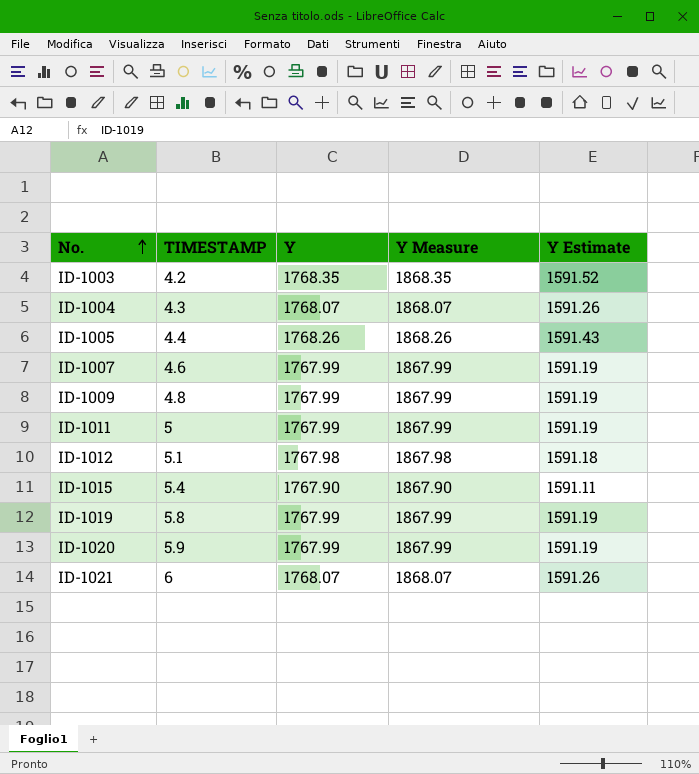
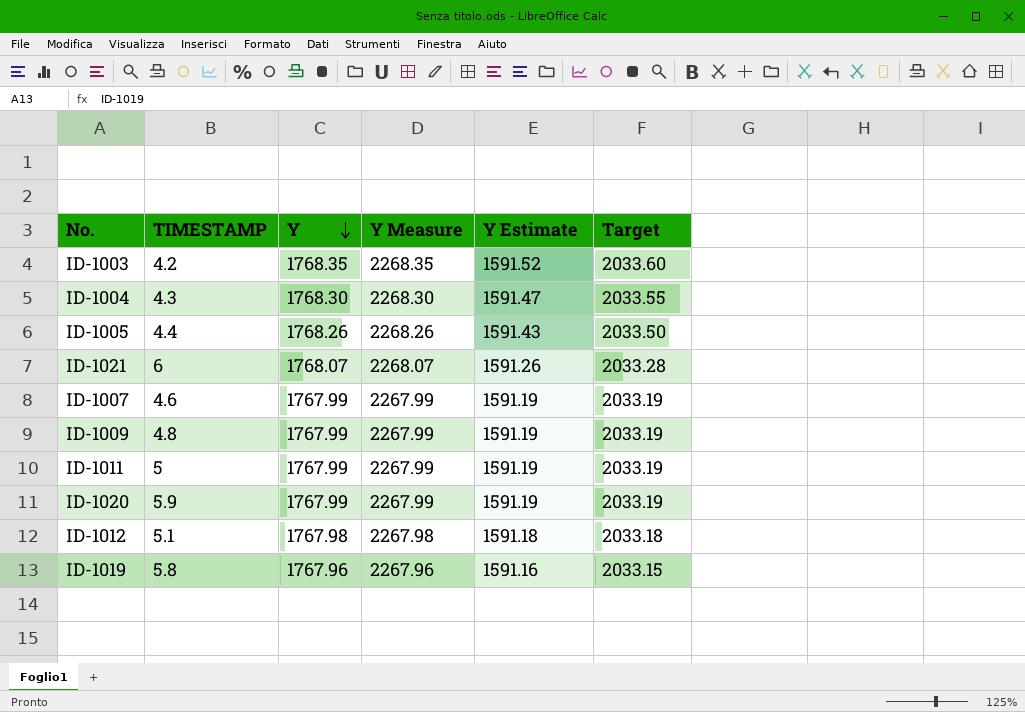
row order: No. ascending -> Y descending
column Y Measure | formula: [Y] + 100 -> [Y] + 500
column Target | formula: none -> [Y] * 1.15
row ID-1015: 5.4 | 1767.90 | 1867.90 | 1591.11 -> none
ID-1004 | Y: 1768.07 -> 1768.30
ID-1004 | Y Estimate: 1591.26 -> 1591.47
ID-1019 | Y: 1767.99 -> 1767.96
ID-1019 | Y Estimate: 1591.19 -> 1591.16

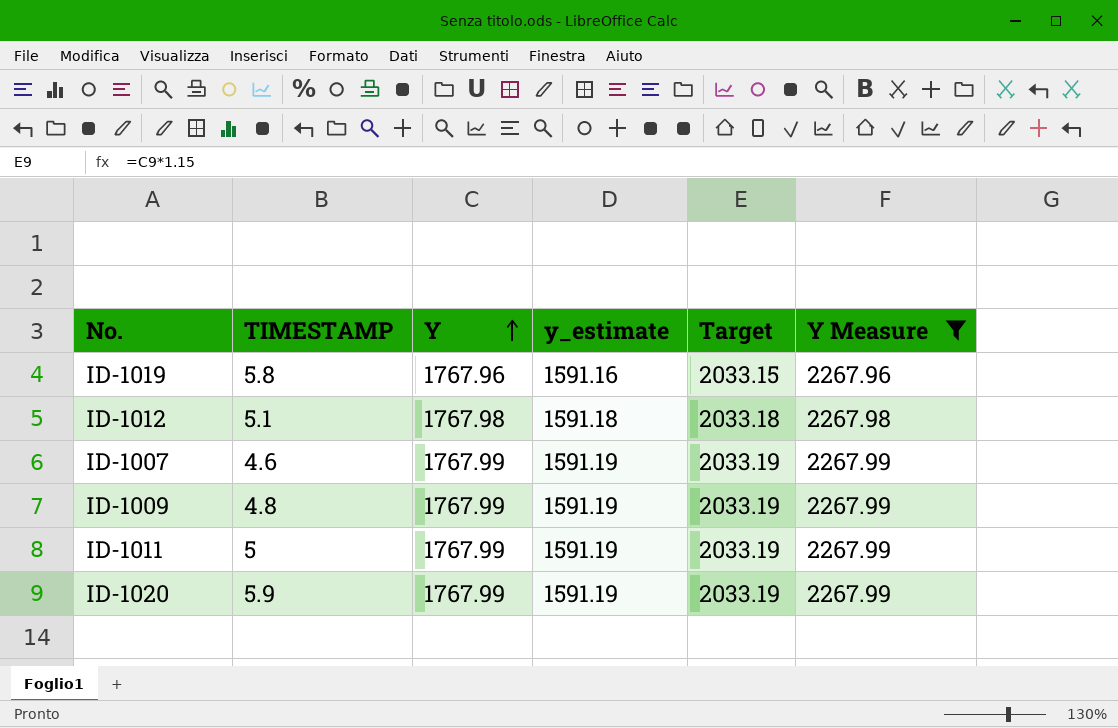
filter: none -> Y Measure <= 2267.99
row order: Y descending -> Y ascending
column name: Y Estimate -> y_estimate
column Y Measure | position: 4 -> 6

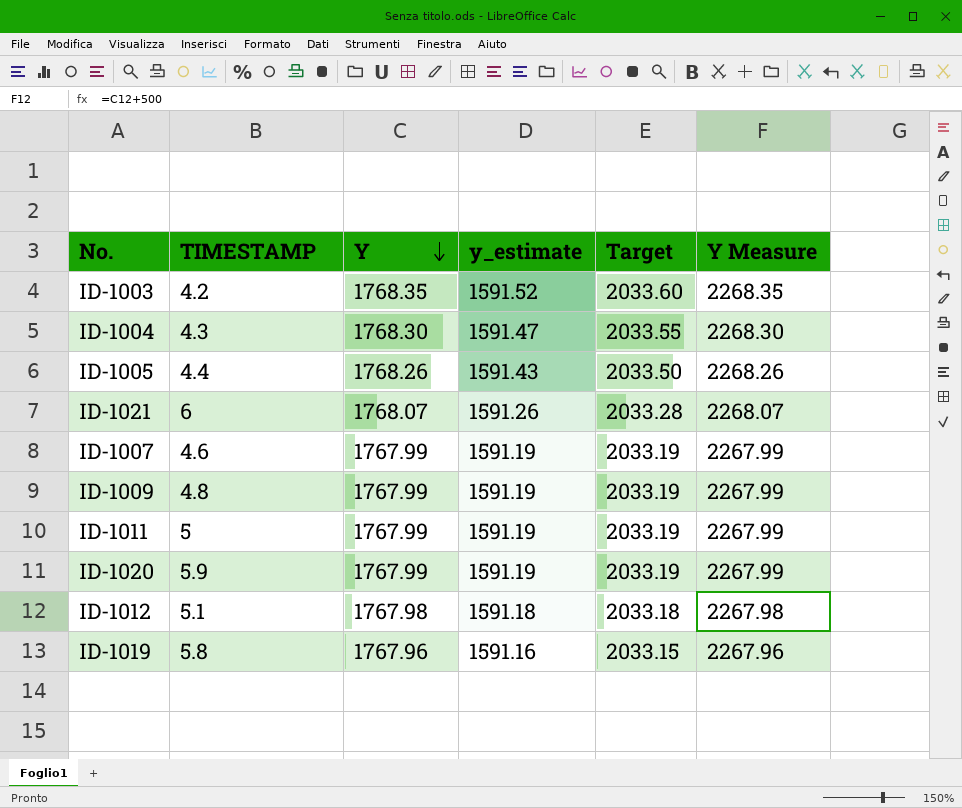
filter: Y Measure <= 2267.99 -> none
row order: Y ascending -> Y descending

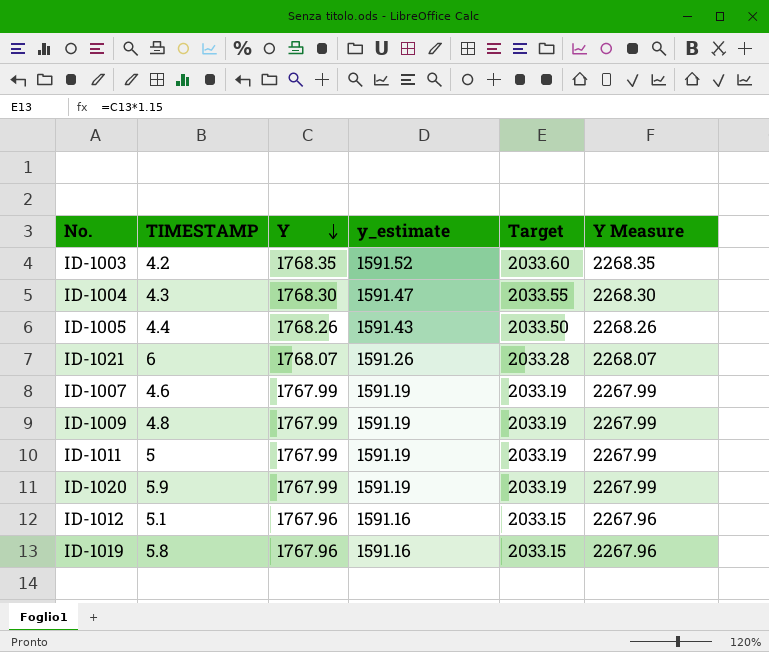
ID-1012 | Y: 1767.98 -> 1767.96
ID-1012 | y_estimate: 1591.18 -> 1591.16
ID-1012 | Target: 2033.18 -> 2033.15
ID-1012 | Y Measure: 2267.98 -> 2267.96

